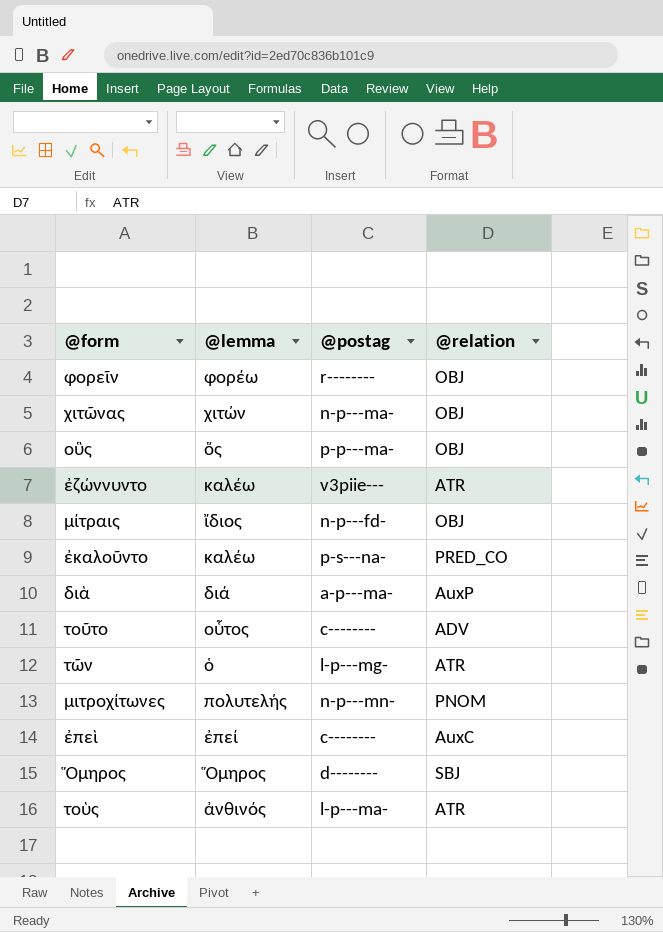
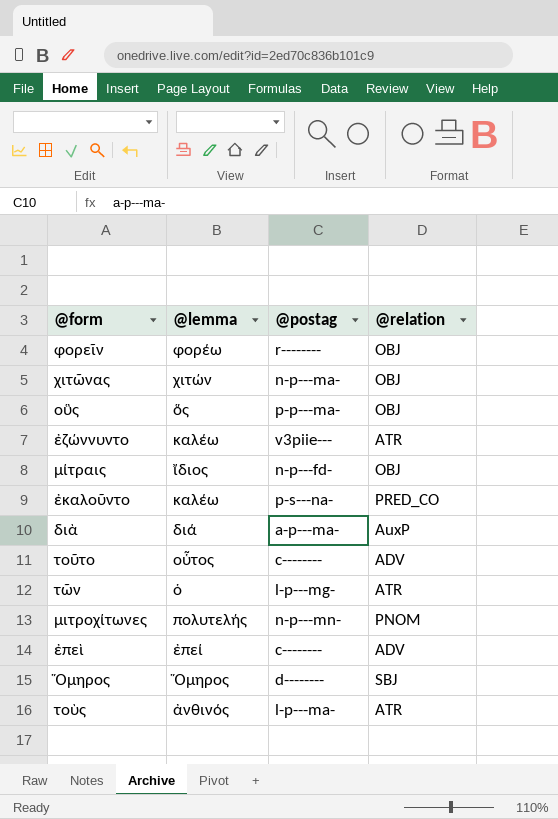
ἐπεὶ | @relation: AuxC -> ADV

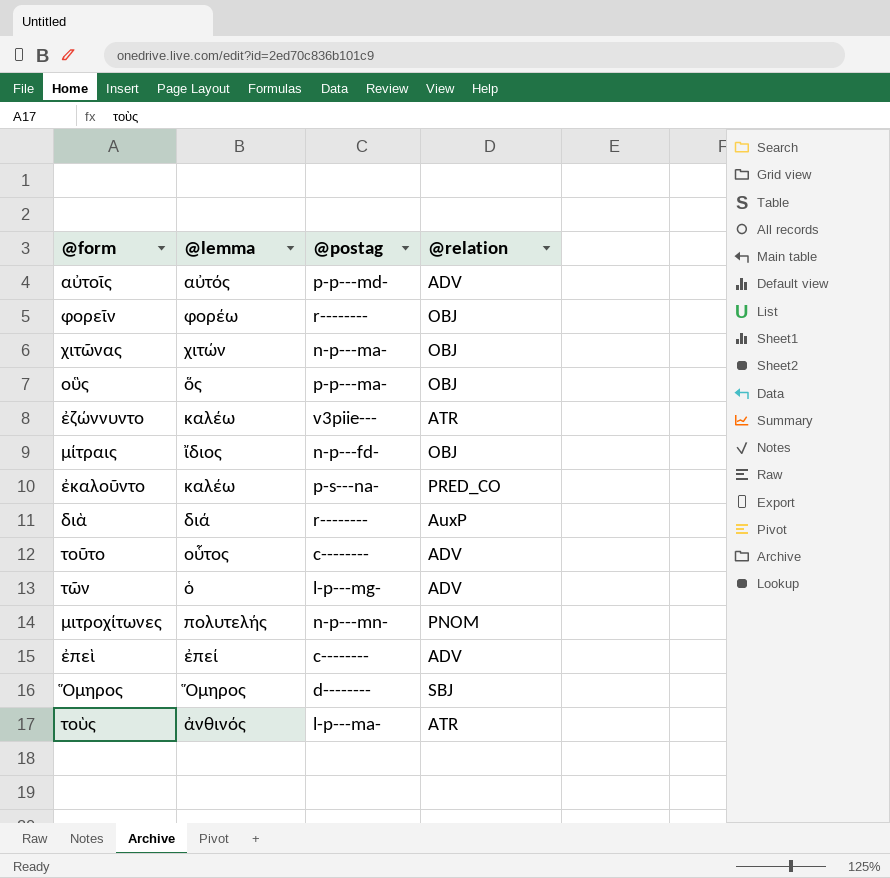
row αὐτοῖς: none -> αὐτός | p-p---md- | ADV
διὰ | @postag: a-p---ma- -> r--------
τῶν | @relation: ATR -> ADV

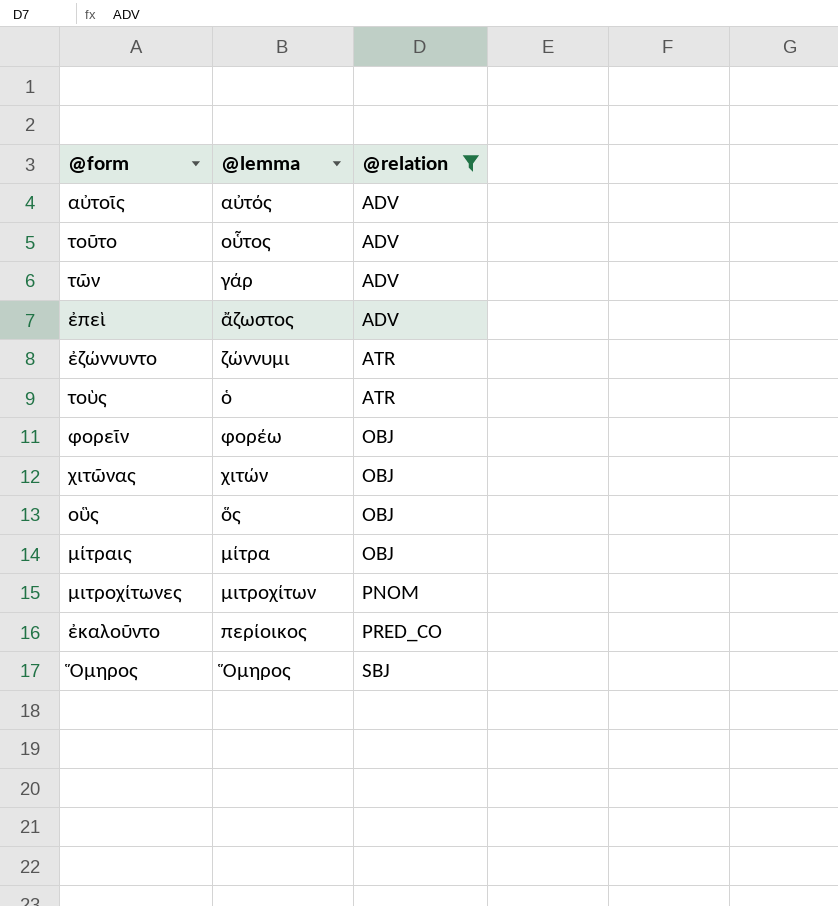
filter: none -> @relation != AuxP
row order: none -> @relation ascending
column @postag | position: 3 -> none
τῶν | @lemma: ὁ -> γάρ
ἐπεὶ | @lemma: ἐπεί -> ἄζωστος
ἐζώννυντο | @lemma: καλέω -> ζώννυμι
τοὺς | @lemma: ἀνθινός -> ὁ
μίτραις | @lemma: ἴδιος -> μίτρα
μιτροχίτωνες | @lemma: πολυτελής -> μιτροχίτων
ἐκαλοῦντο | @lemma: καλέω -> περίοικος

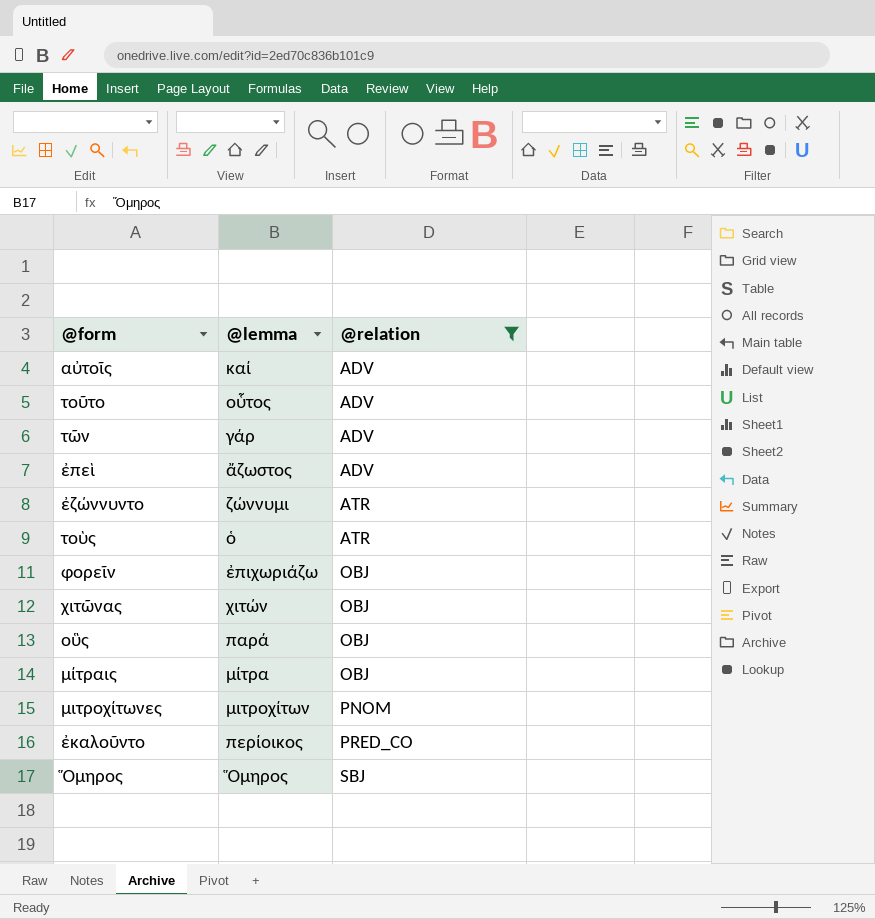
αὐτοῖς | @lemma: αὐτός -> καί
φορεῖν | @lemma: φορέω -> ἐπιχωριάζω
οὓς | @lemma: ὅς -> παρά

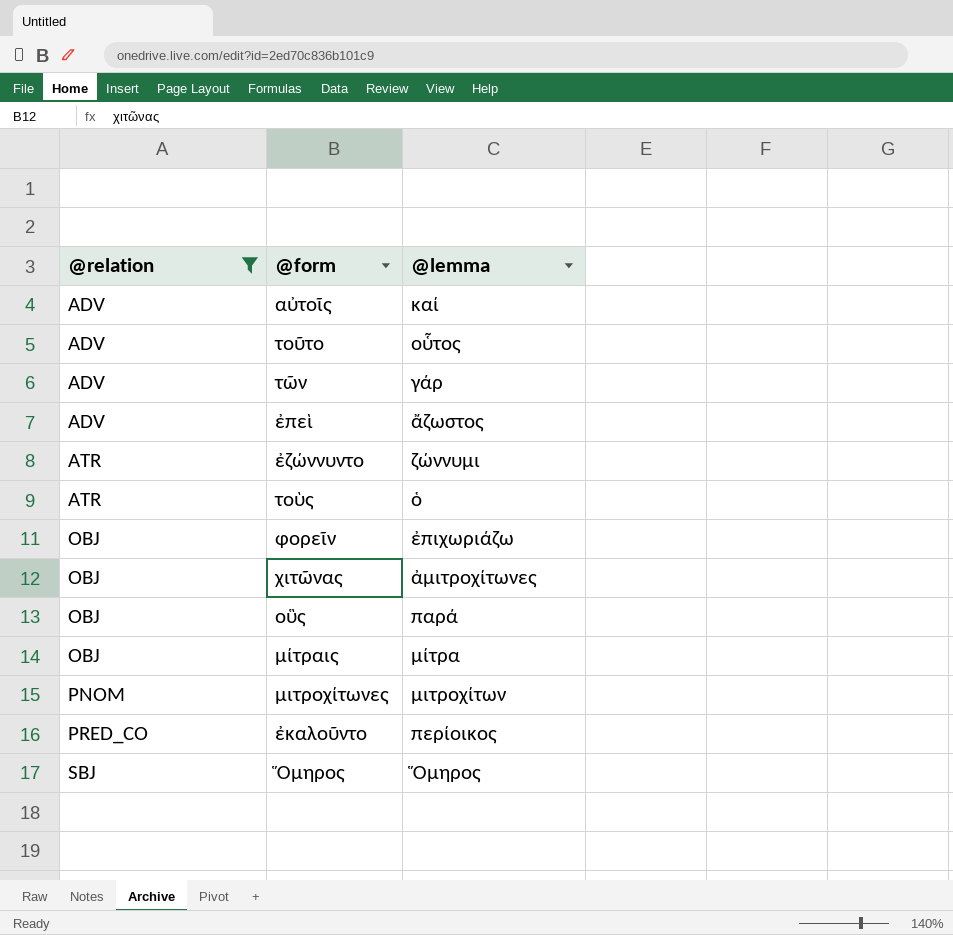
column @relation | position: 3 -> 1
χιτῶνας | @lemma: χιτών -> ἀμιτροχίτωνες

